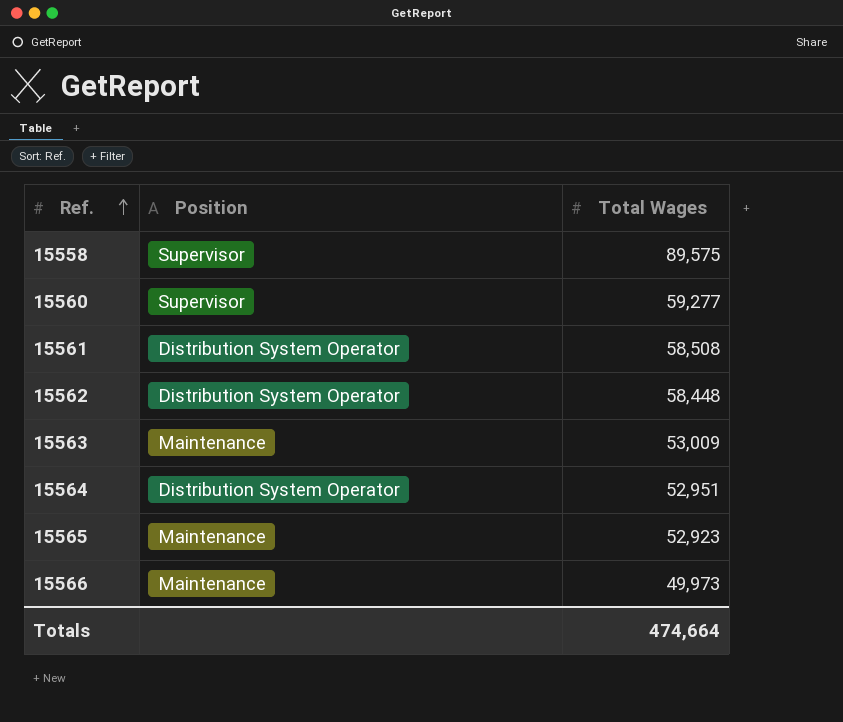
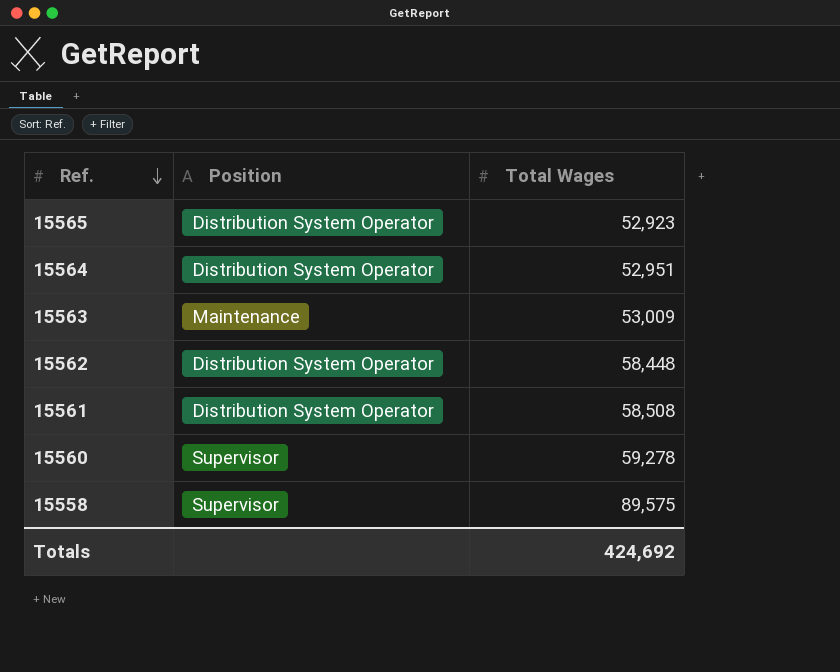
row order: Ref. ascending -> Ref. descending
row 15566: Maintenance | 49,973 -> none
15565 | Position: Maintenance -> Distribution System Operator
15560 | Total Wages: 59,277 -> 59,278
Totals | Total Wages: 474,664 -> 424,692

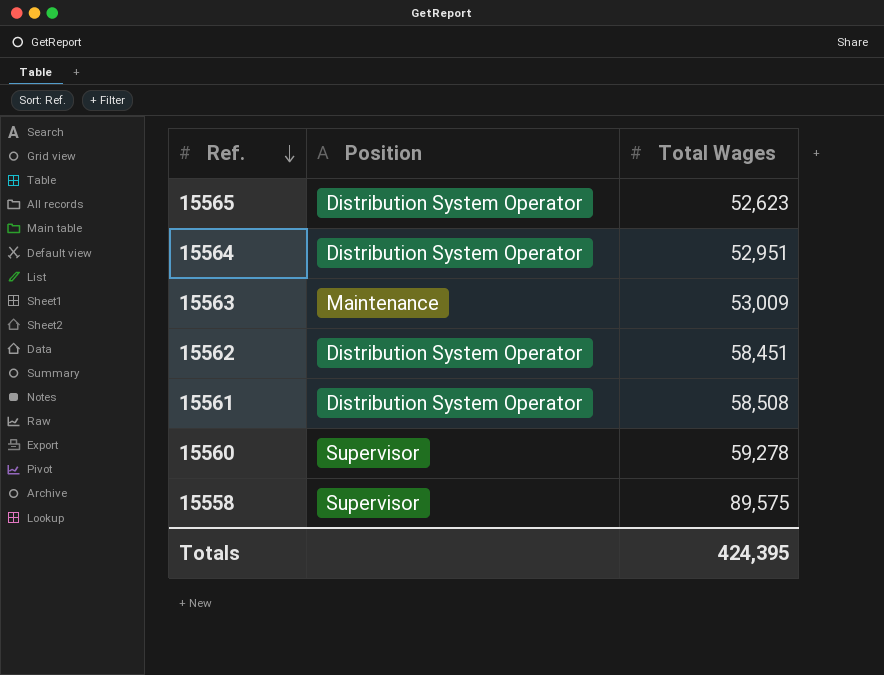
15565 | Total Wages: 52,923 -> 52,623
15562 | Total Wages: 58,448 -> 58,451
Totals | Total Wages: 424,692 -> 424,395

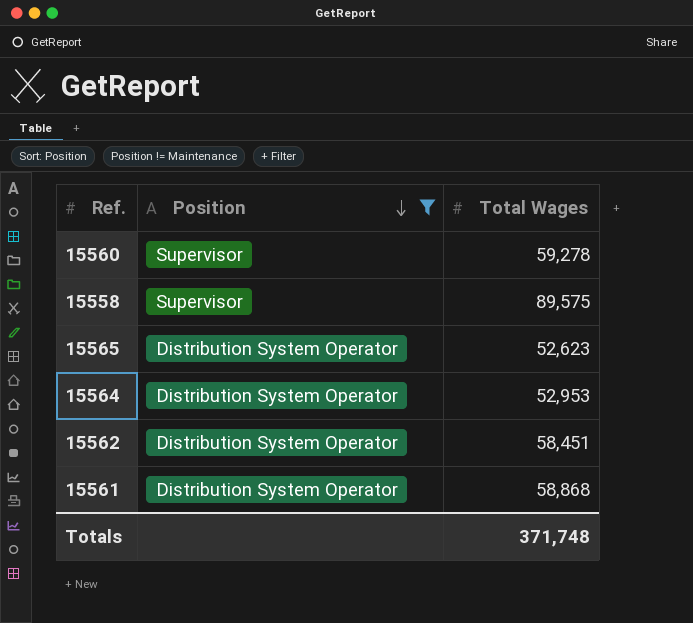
filter: none -> Position != Maintenance
row order: Ref. descending -> Position descending
15564 | Total Wages: 52,951 -> 52,953
15561 | Total Wages: 58,508 -> 58,868
Totals | Total Wages: 424,395 -> 371,748

